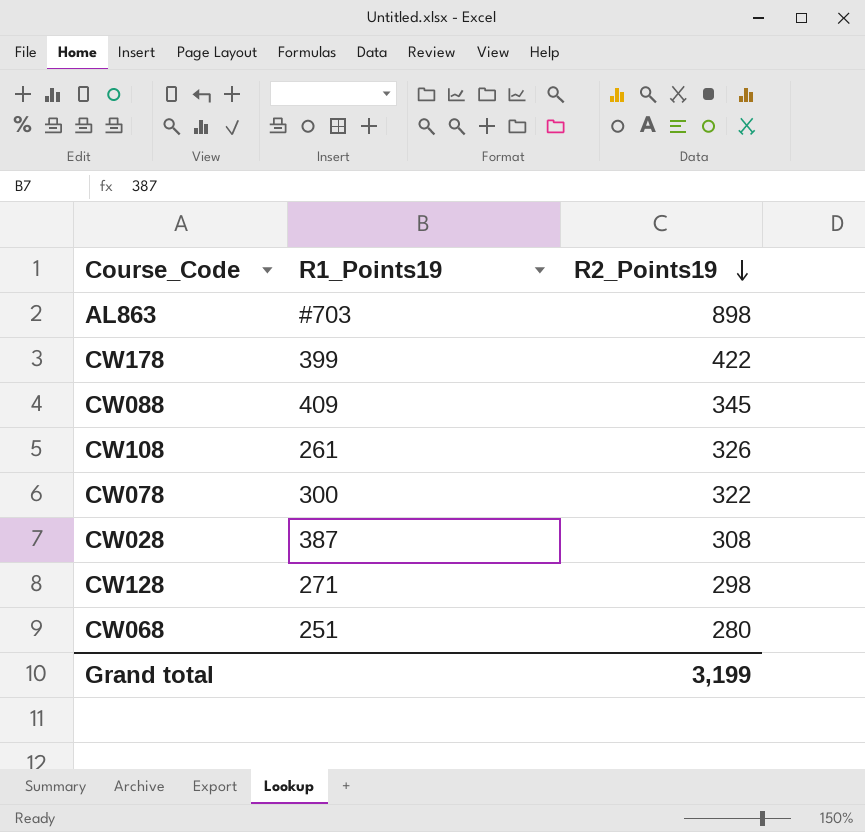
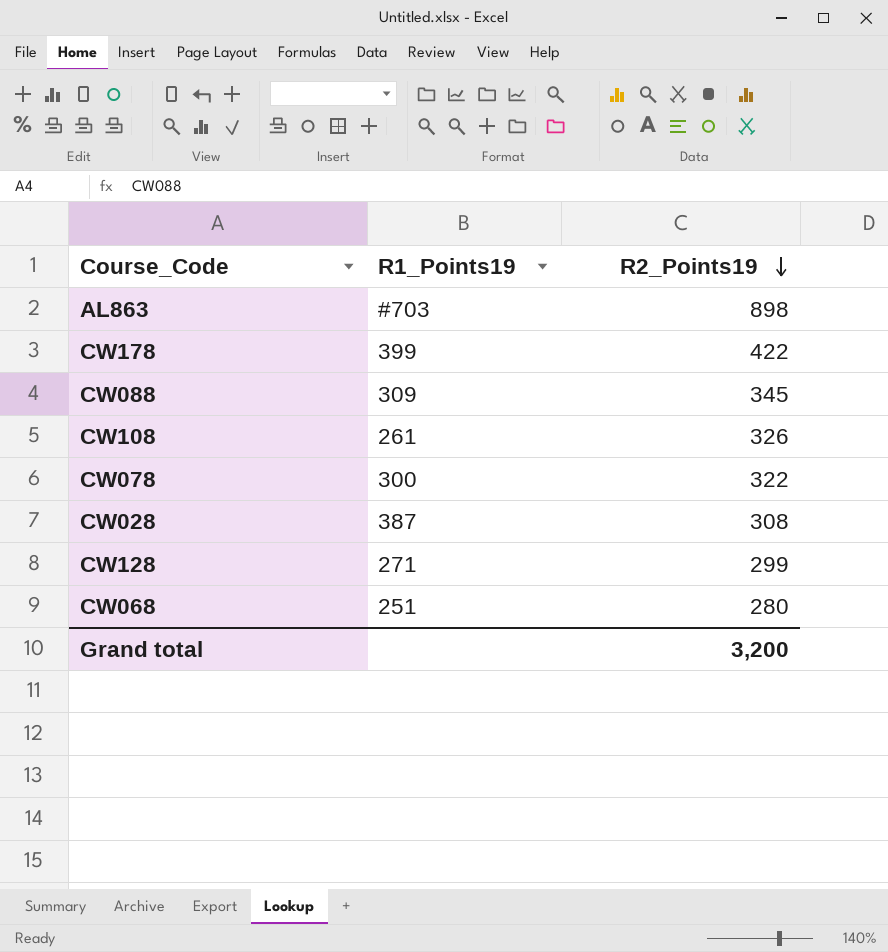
CW088 | R1_Points19: 409 -> 309
CW128 | R2_Points19: 298 -> 299
Grand total | R2_Points19: 3,199 -> 3,200

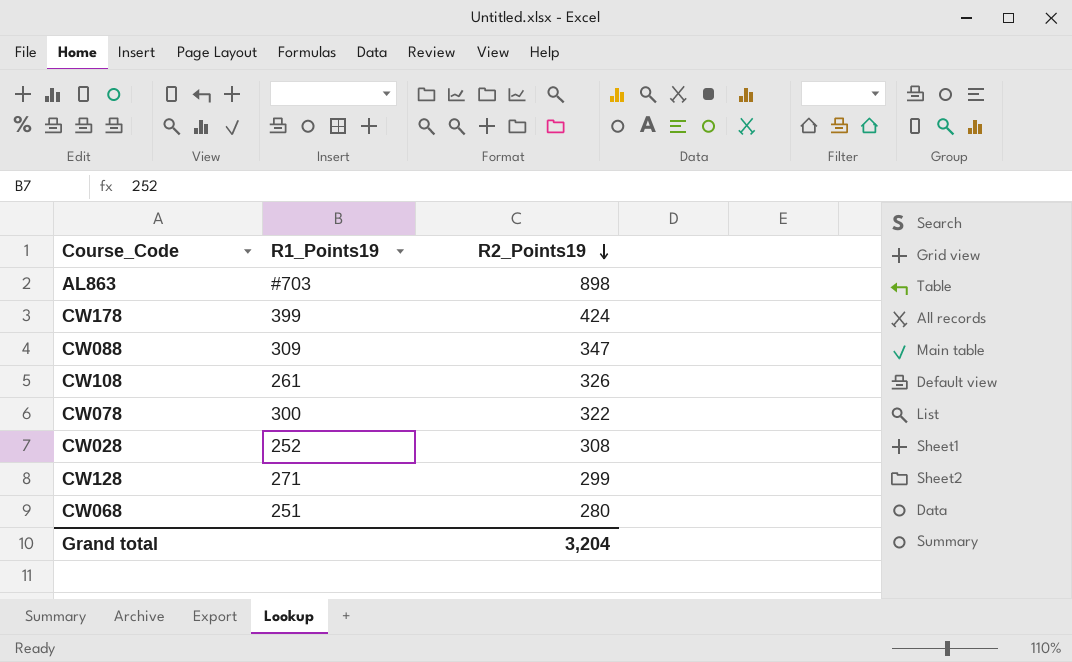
CW178 | R2_Points19: 422 -> 424
CW088 | R2_Points19: 345 -> 347
CW028 | R1_Points19: 387 -> 252
Grand total | R2_Points19: 3,200 -> 3,204

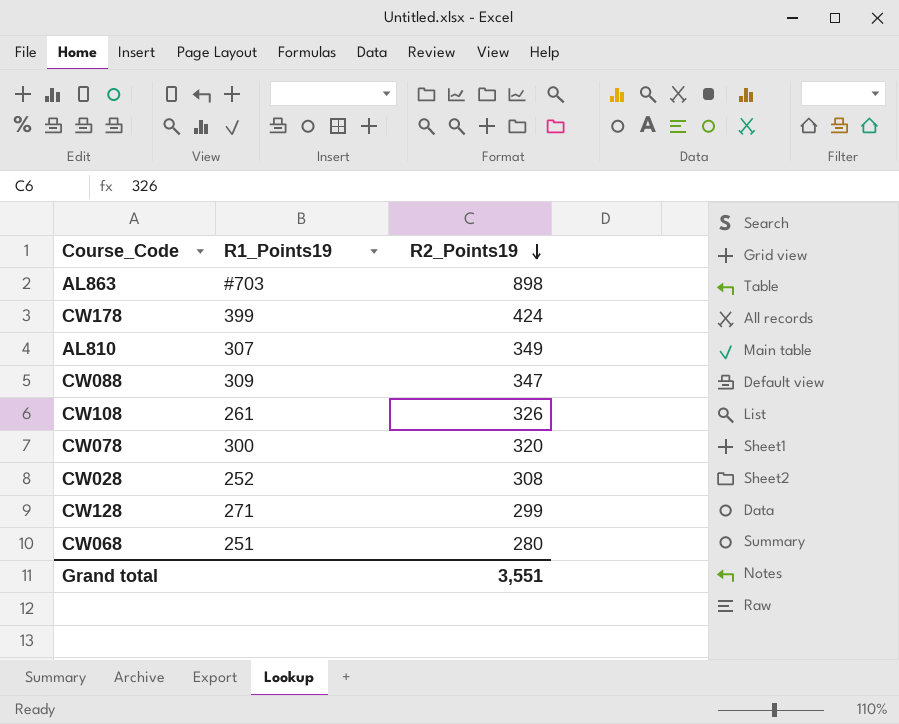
row AL810: none -> 307 | 349
CW078 | R2_Points19: 322 -> 320
Grand total | R2_Points19: 3,204 -> 3,551

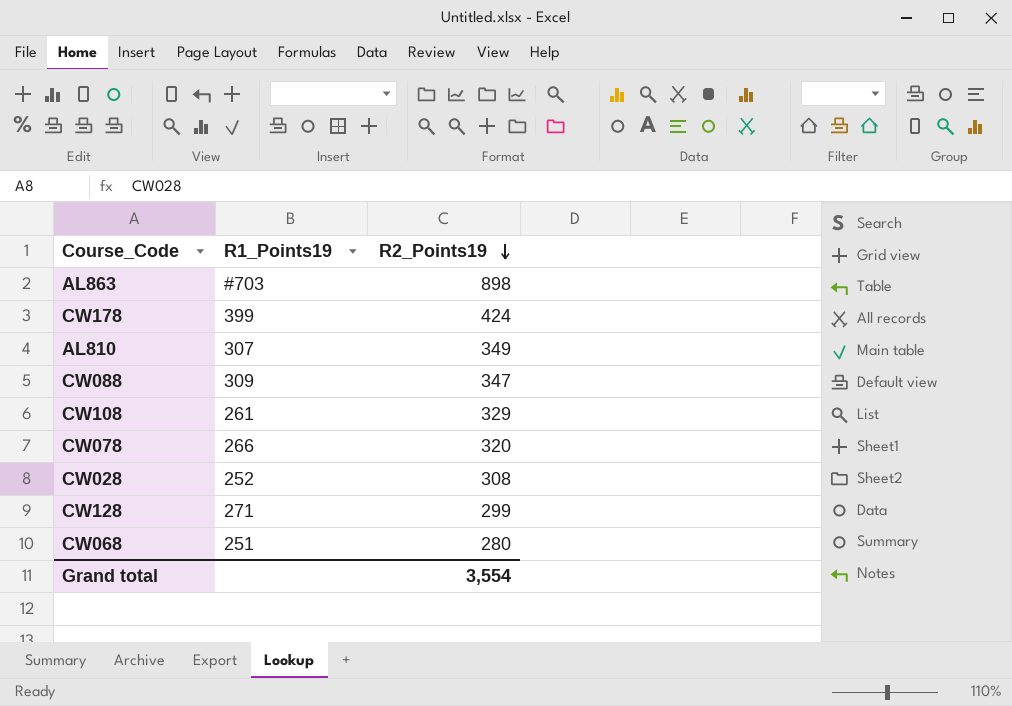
CW108 | R2_Points19: 326 -> 329
CW078 | R1_Points19: 300 -> 266
Grand total | R2_Points19: 3,551 -> 3,554

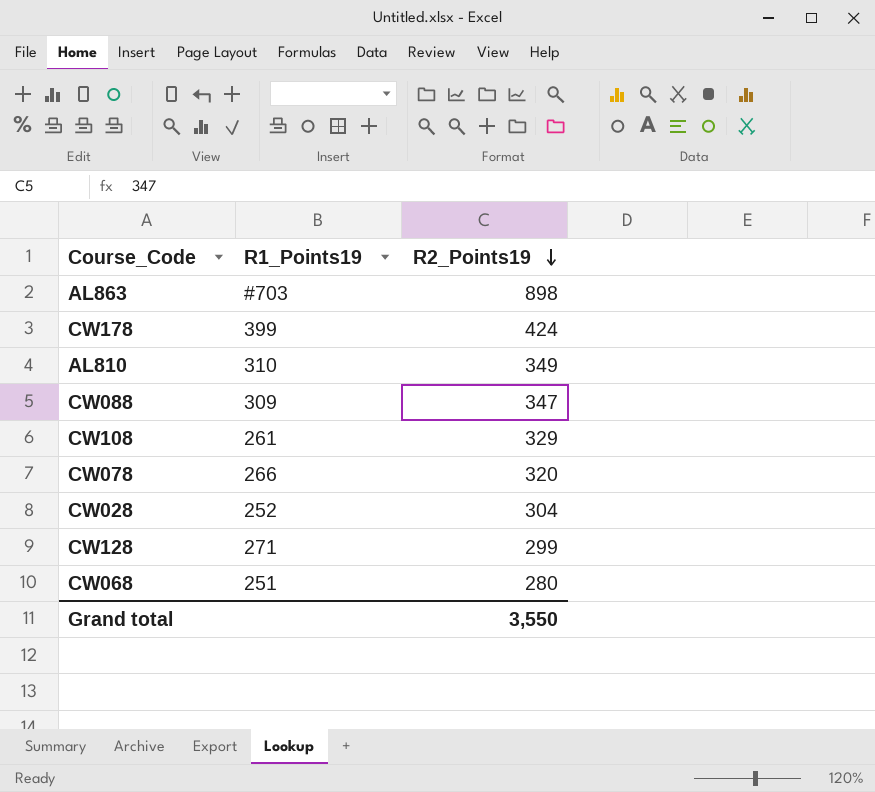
AL810 | R1_Points19: 307 -> 310
CW028 | R2_Points19: 308 -> 304
Grand total | R2_Points19: 3,554 -> 3,550

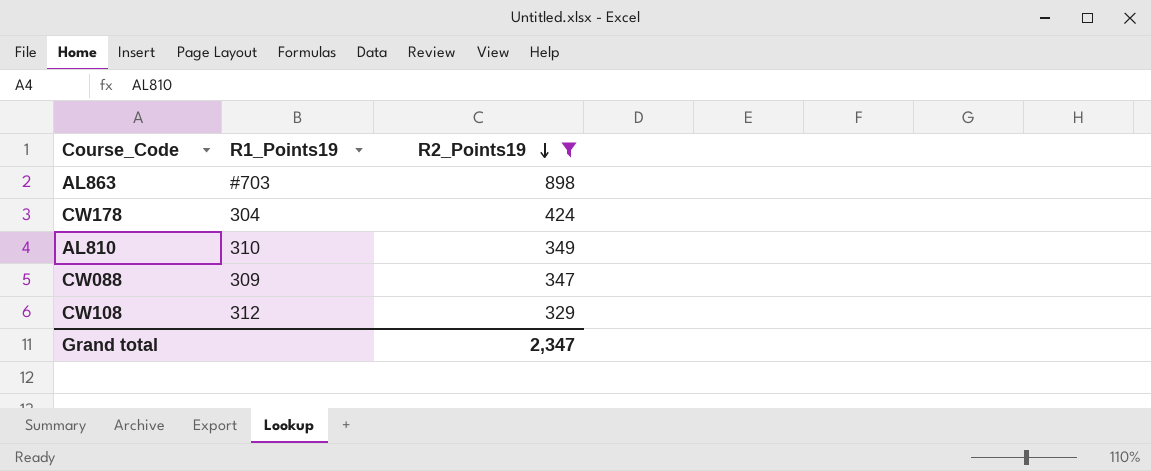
filter: none -> R2_Points19 >= 329
CW178 | R1_Points19: 399 -> 304
CW108 | R1_Points19: 261 -> 312
Grand total | R2_Points19: 3,550 -> 2,347

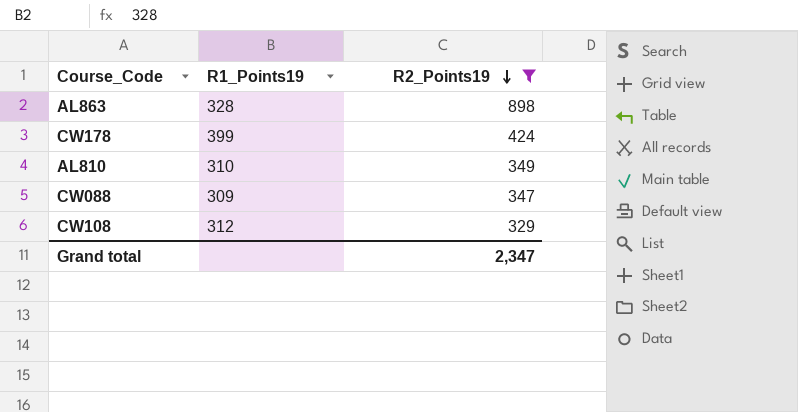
AL863 | R1_Points19: #703 -> 328
CW178 | R1_Points19: 304 -> 399

